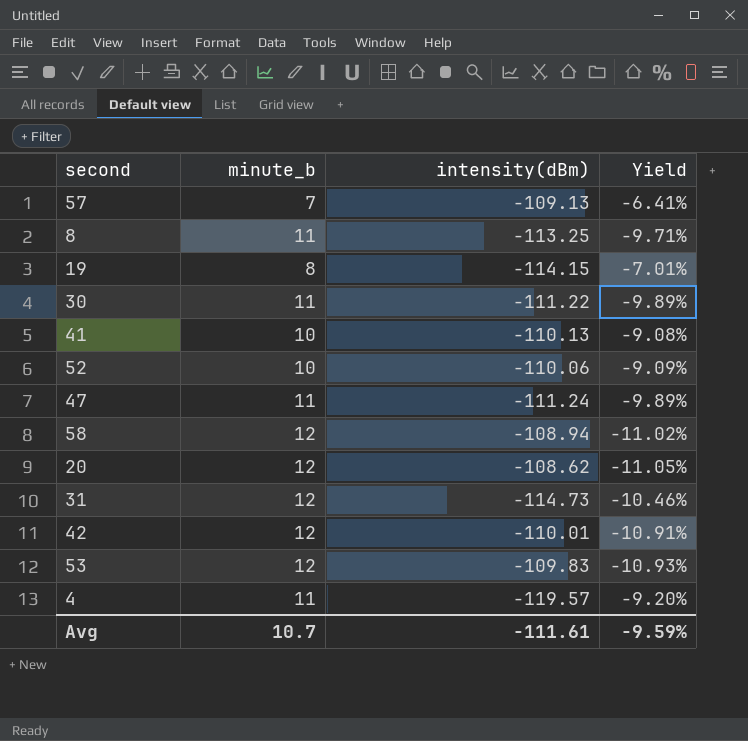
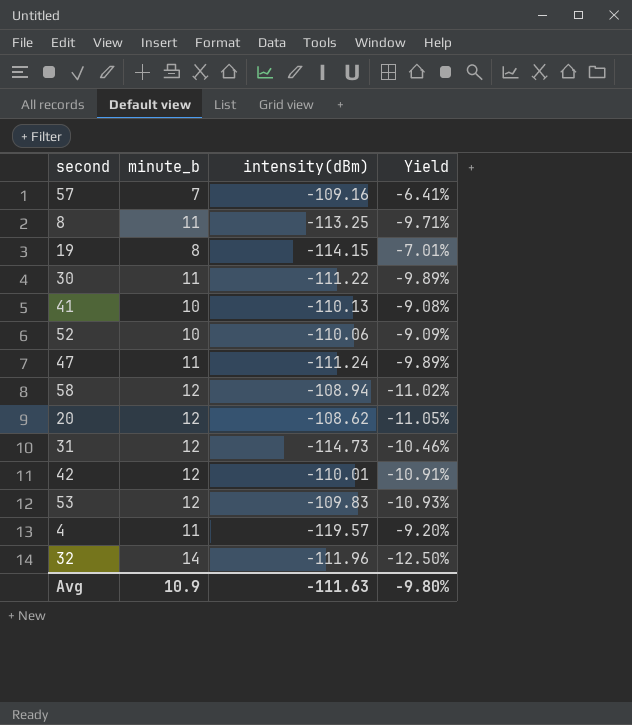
57 | intensity(dBm): -109.13 -> -109.16
row 32: none -> 14 | -111.96 | -12.50%
Avg | minute_b: 10.7 -> 10.9
Avg | intensity(dBm): -111.61 -> -111.63
Avg | Yield: -9.59% -> -9.80%

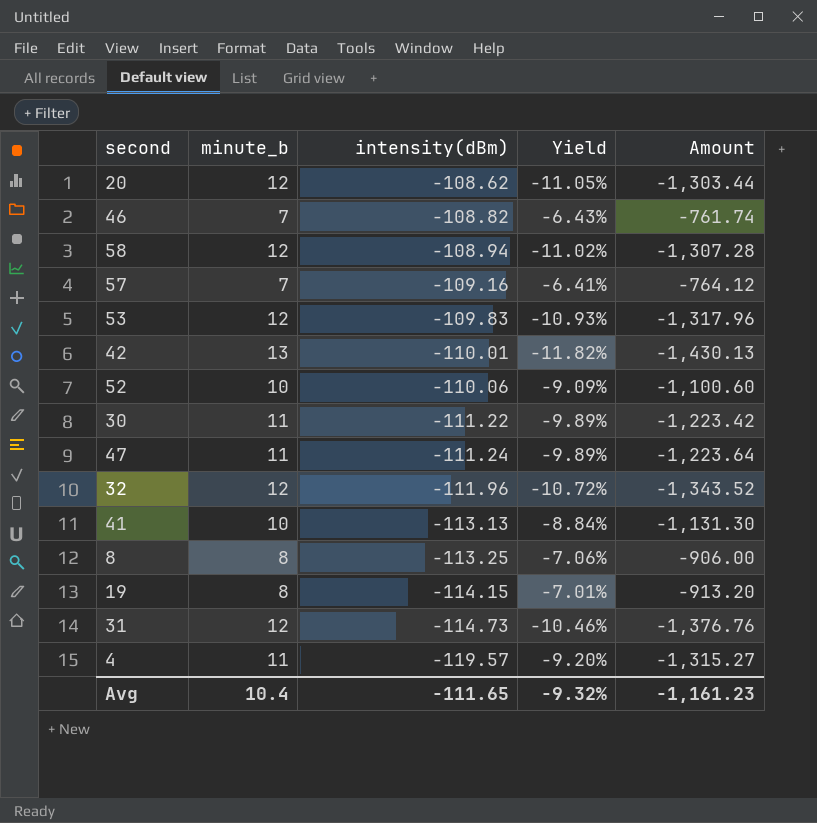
row order: none -> intensity(dBm) descending
column Amount | formula: none -> [minute_b] * [intensity(dBm)]
row 46: none -> 7 | -108.82 | -6.43% | -761.74
42 | minute_b: 12 -> 13
42 | Yield: -10.91% -> -11.82%
32 | minute_b: 14 -> 12
32 | Yield: -12.50% -> -10.72%
41 | intensity(dBm): -110.13 -> -113.13
41 | Yield: -9.08% -> -8.84%
8 | minute_b: 11 -> 8
8 | Yield: -9.71% -> -7.06%
Avg | minute_b: 10.9 -> 10.4
Avg | intensity(dBm): -111.63 -> -111.65
Avg | Yield: -9.80% -> -9.32%

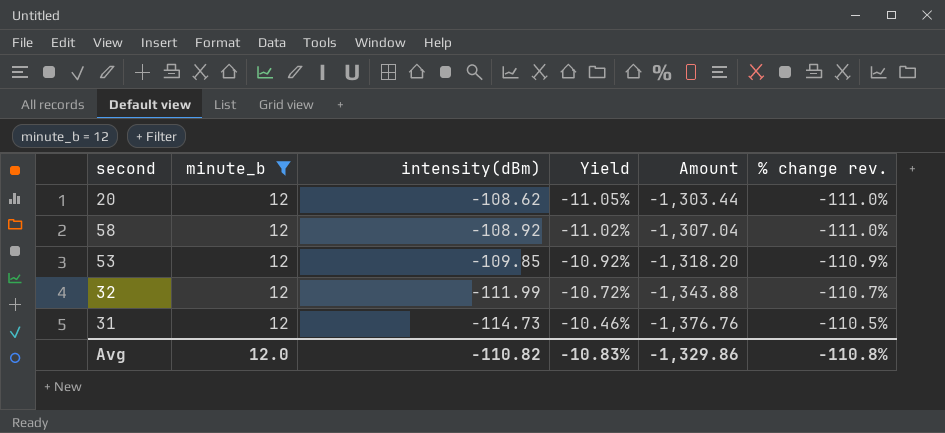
filter: none -> minute_b = 12
column % change rev. | formula: none -> ([minute_b] - [intensity(dBm)]) / [intensity(dBm)]
58 | intensity(dBm): -108.94 -> -108.92
58 | Amount: -1,307.28 -> -1,307.04
53 | intensity(dBm): -109.83 -> -109.85
53 | Yield: -10.93% -> -10.92%
53 | Amount: -1,317.96 -> -1,318.20
32 | intensity(dBm): -111.96 -> -111.99
32 | Amount: -1,343.52 -> -1,343.88
Avg | minute_b: 10.4 -> 12.0
Avg | intensity(dBm): -111.65 -> -110.82
Avg | Yield: -9.32% -> -10.83%
Avg | Amount: -1,161.23 -> -1,329.86

